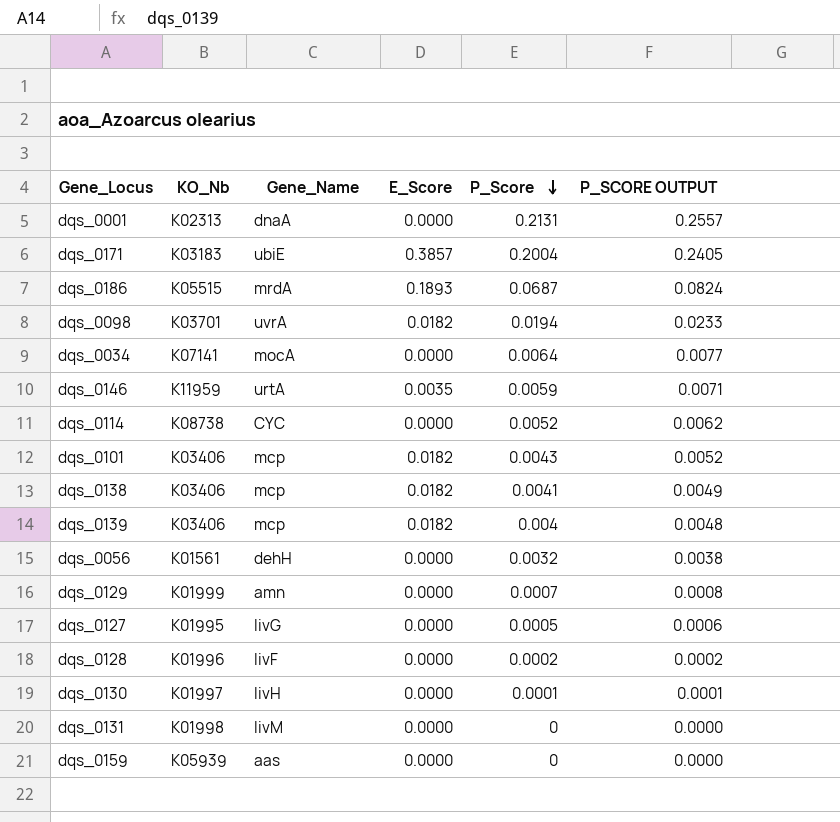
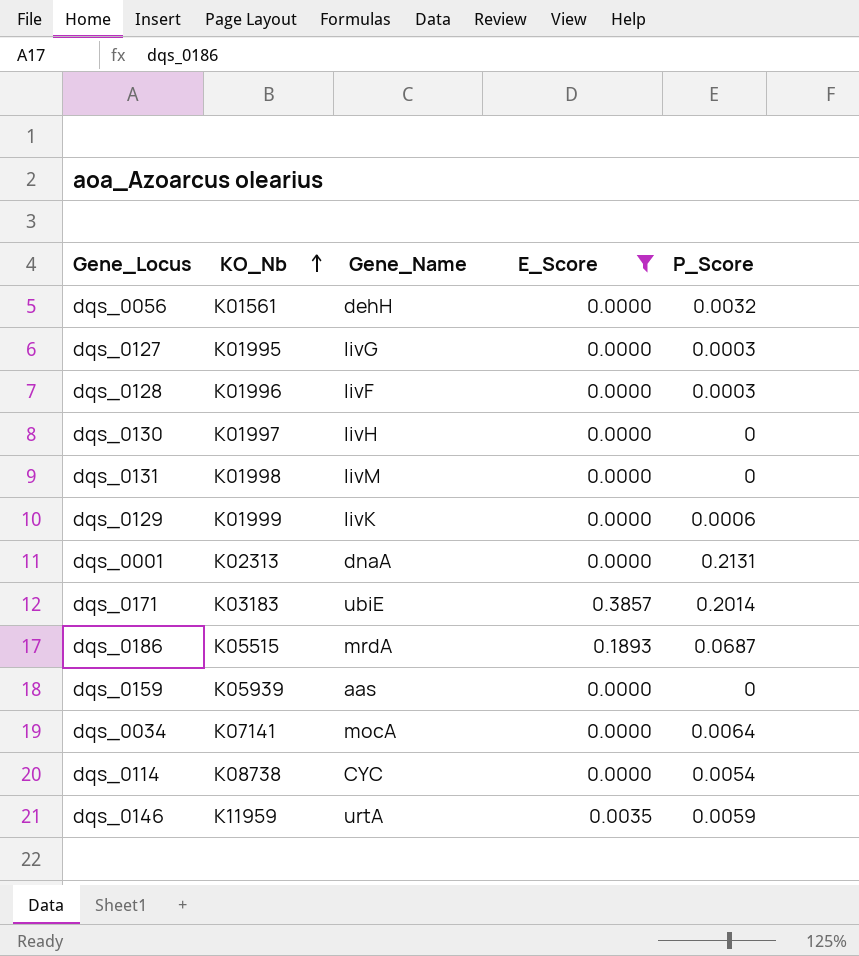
filter: none -> E_Score != 0.0182
row order: P_Score descending -> KO_Nb ascending
column P_SCORE OUTPUT | formula: [P_Score] * 1.2 -> none
dqs_0127 | P_Score: 0.0005 -> 0.0003
dqs_0128 | P_Score: 0.0002 -> 0.0003
dqs_0130 | P_Score: 0.0001 -> 0
dqs_0129 | Gene_Name: amn -> livK
dqs_0129 | P_Score: 0.0007 -> 0.0006
dqs_0171 | P_Score: 0.2004 -> 0.2014
dqs_0114 | P_Score: 0.0052 -> 0.0054

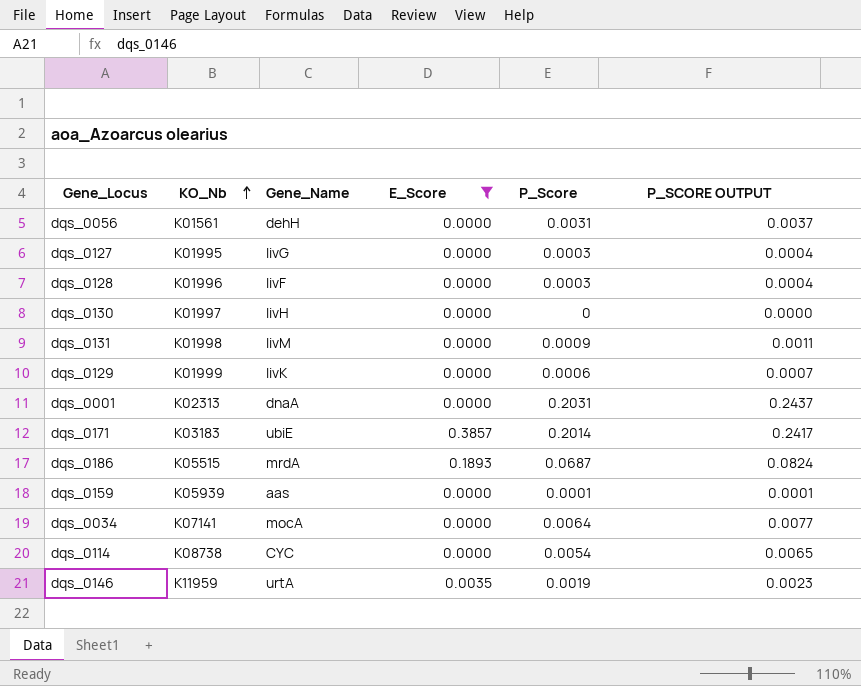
column P_SCORE OUTPUT | formula: none -> [P_Score] * 1.2
dqs_0056 | P_Score: 0.0032 -> 0.0031
dqs_0131 | P_Score: 0 -> 0.0009
dqs_0001 | P_Score: 0.2131 -> 0.2031
dqs_0159 | P_Score: 0 -> 0.0001
dqs_0146 | P_Score: 0.0059 -> 0.0019

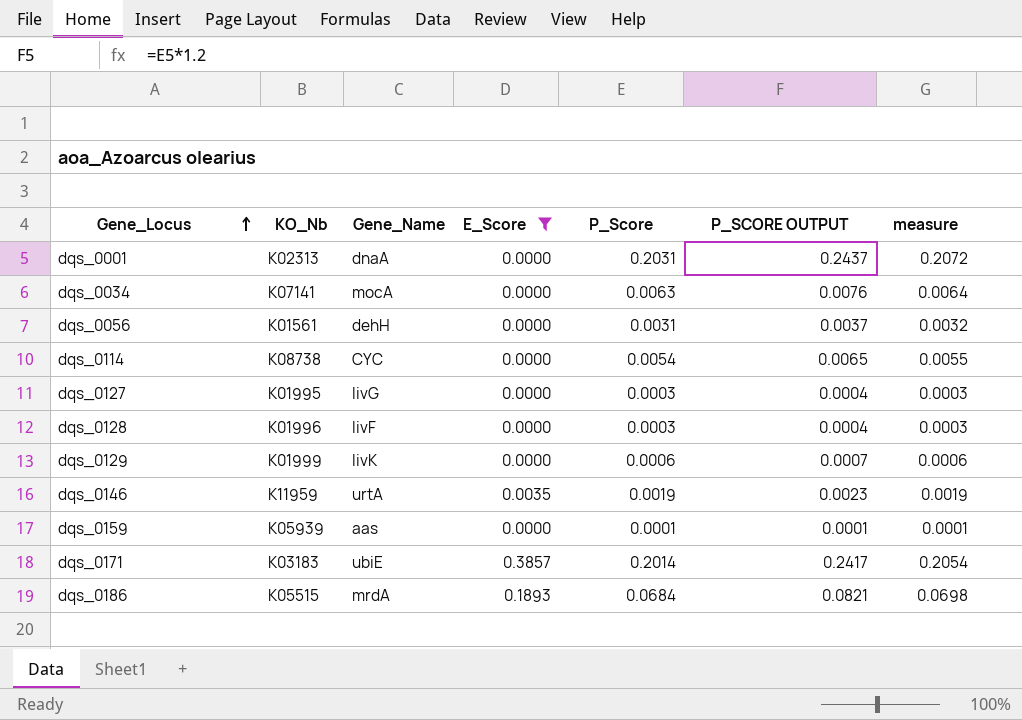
row order: KO_Nb ascending -> Gene_Locus ascending
column measure | formula: none -> [P_Score] * 1.02
row dqs_0130: K01997 | livH | 0.0000 | 0 | 0.0000 -> none
row dqs_0131: K01998 | livM | 0.0000 | 0.0009 | 0.0011 -> none
dqs_0034 | P_Score: 0.0064 -> 0.0063
dqs_0034 | P_SCORE OUTPUT: 0.0077 -> 0.0076
dqs_0186 | P_Score: 0.0687 -> 0.0684
dqs_0186 | P_SCORE OUTPUT: 0.0824 -> 0.0821

